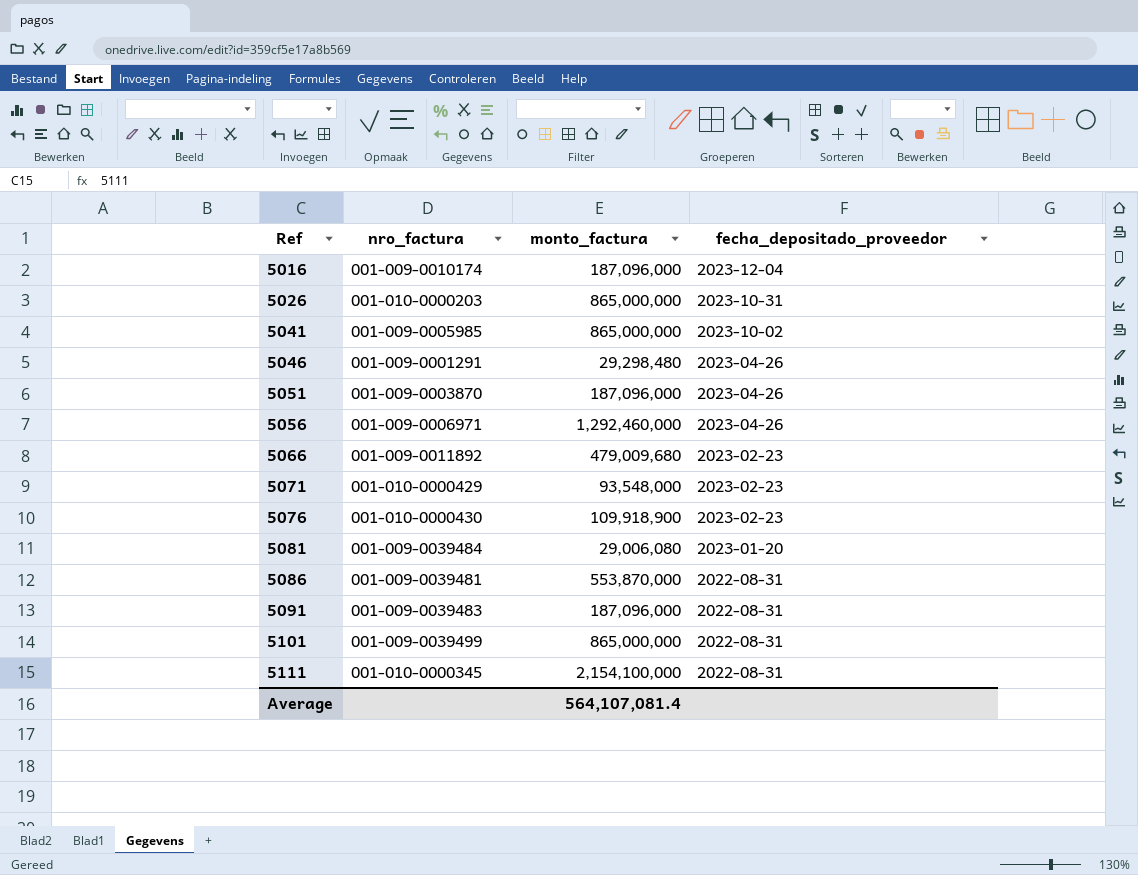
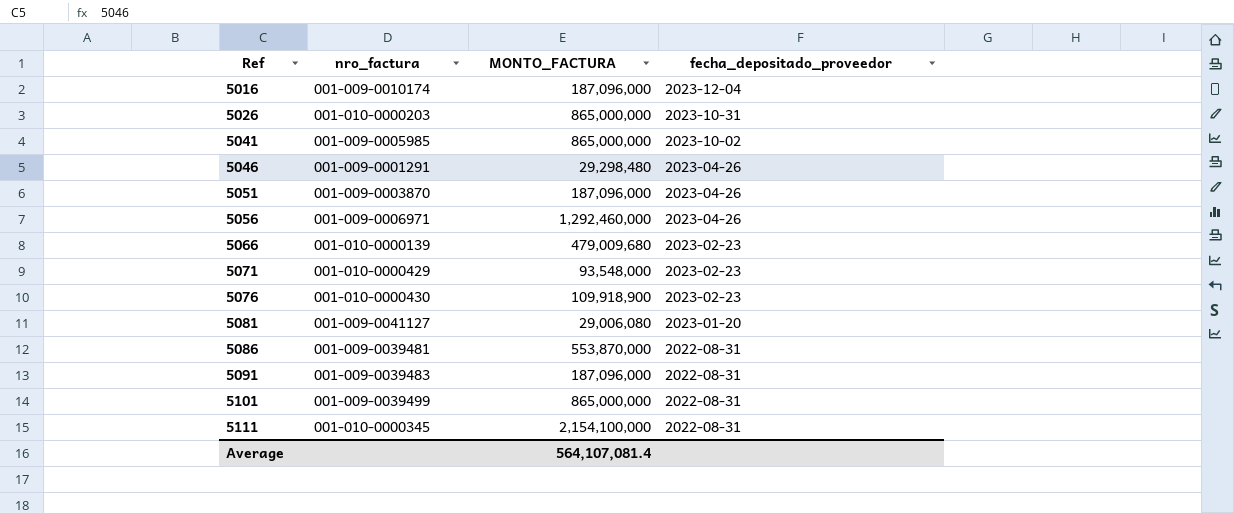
column name: monto_factura -> MONTO_FACTURA
5066 | nro_factura: 001-009-0011892 -> 001-010-0000139
5081 | nro_factura: 001-009-0039484 -> 001-009-0041127

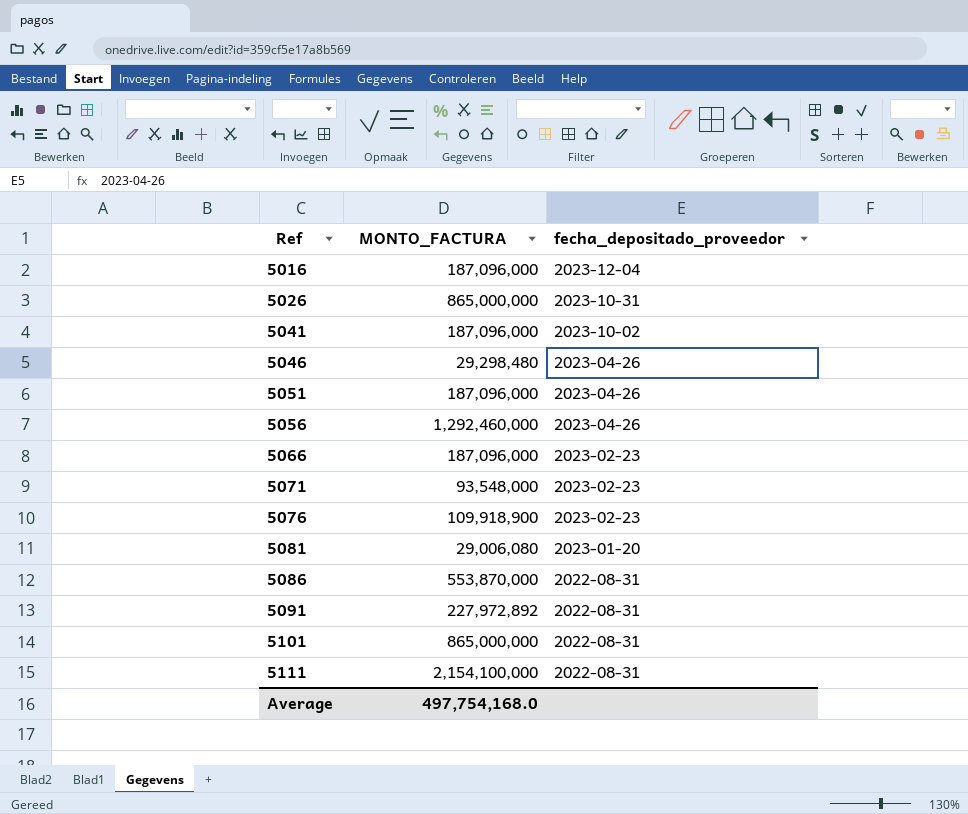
column nro_factura | position: 2 -> none
5041 | MONTO_FACTURA: 865,000,000 -> 187,096,000
5066 | MONTO_FACTURA: 479,009,680 -> 187,096,000
5091 | MONTO_FACTURA: 187,096,000 -> 227,972,892
Average | MONTO_FACTURA: 564,107,081.4 -> 497,754,168.0

